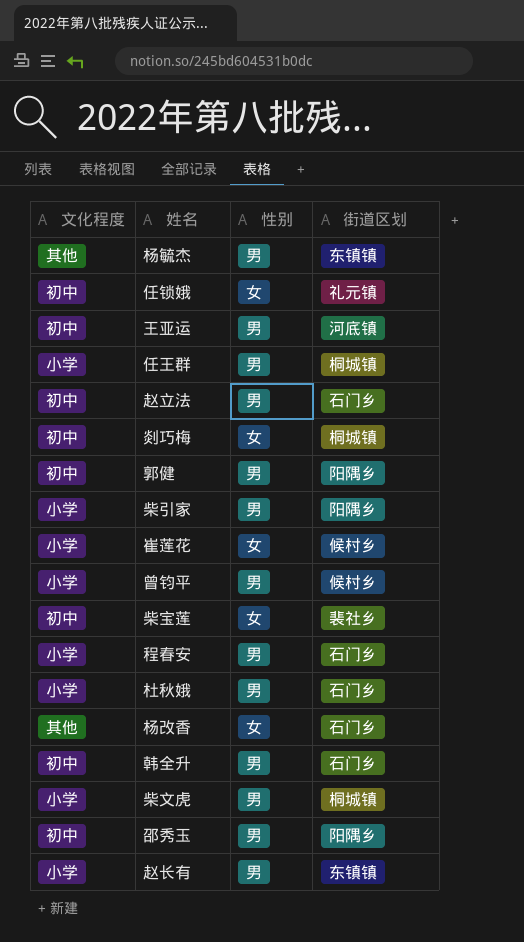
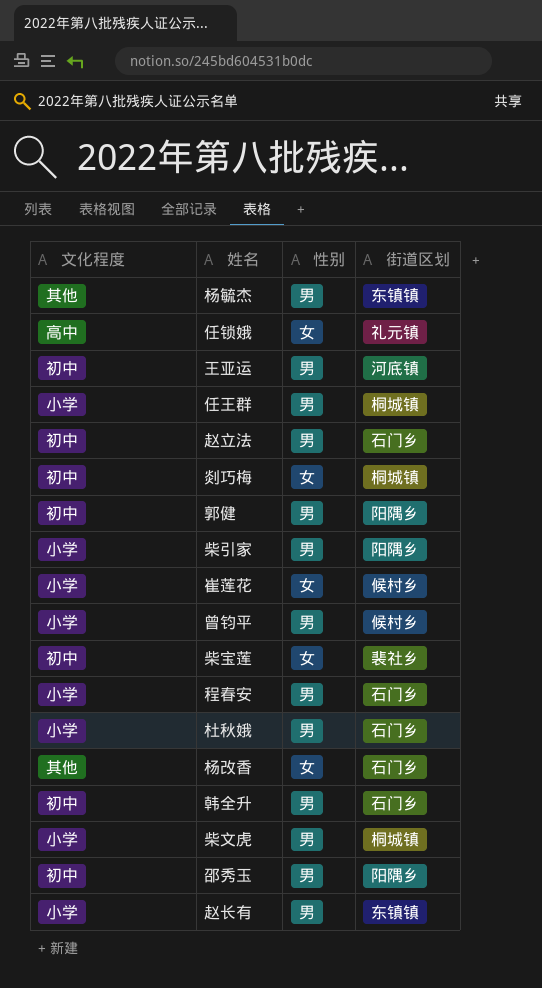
任锁娥 | 文化程度: 初中 -> 高中

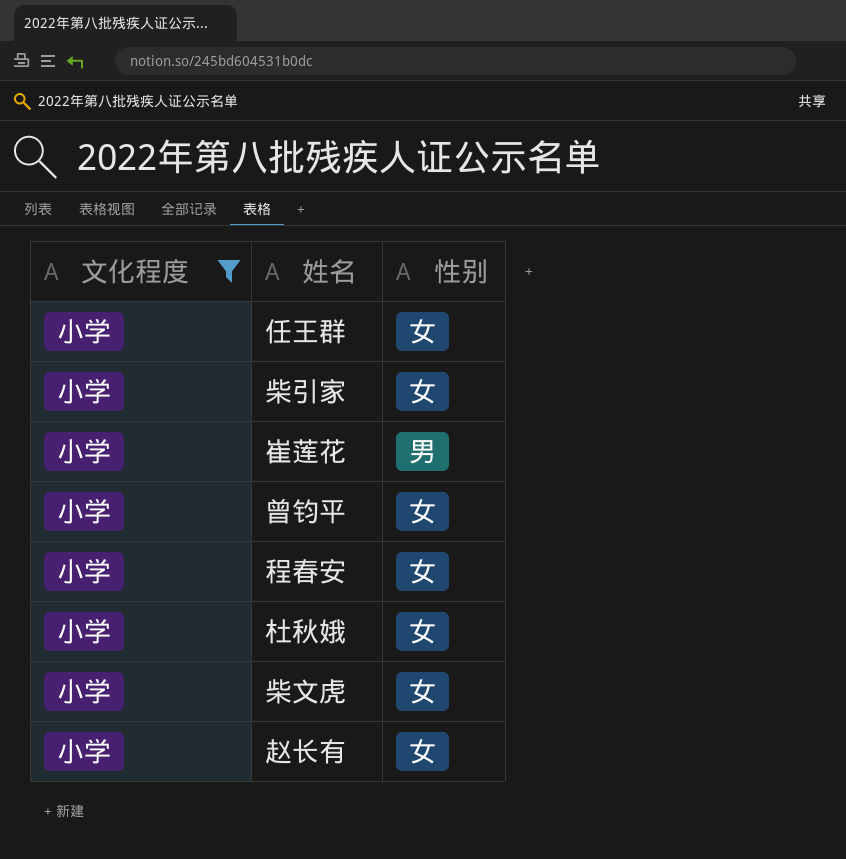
filter: none -> 文化程度 = 小学
column 街道区划 | position: 4 -> none
任王群 | 性别: 男 -> 女
柴引家 | 性别: 男 -> 女
崔莲花 | 性别: 女 -> 男
曾钧平 | 性别: 男 -> 女
程春安 | 性别: 男 -> 女
杜秋娥 | 性别: 男 -> 女
柴文虎 | 性别: 男 -> 女
赵长有 | 性别: 男 -> 女

